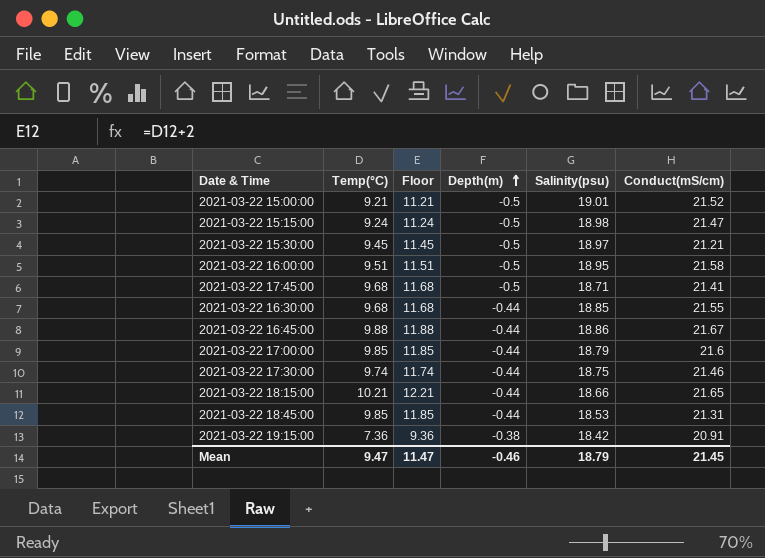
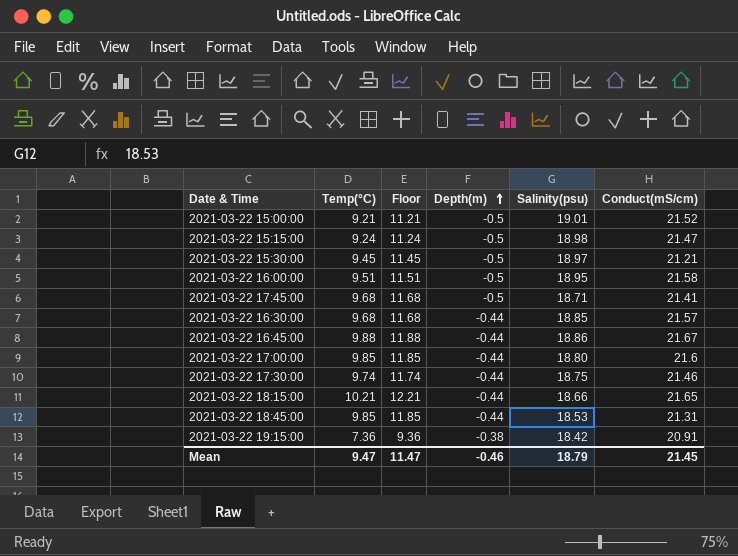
2021-03-22 16:30:00 | Conduct(mS/cm): 21.55 -> 21.57
2021-03-22 17:00:00 | Salinity(psu): 18.79 -> 18.80

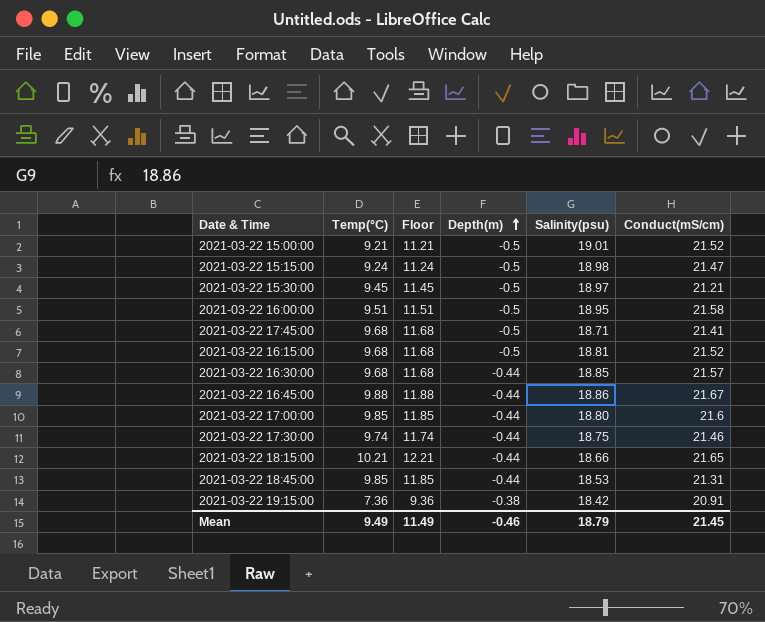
row 2021-03-22 16:15:00: none -> 9.68 | 11.68 | -0.5 | 18.81 | 21.52
Mean | Temp(°C): 9.47 -> 9.49
Mean | Floor: 11.47 -> 11.49

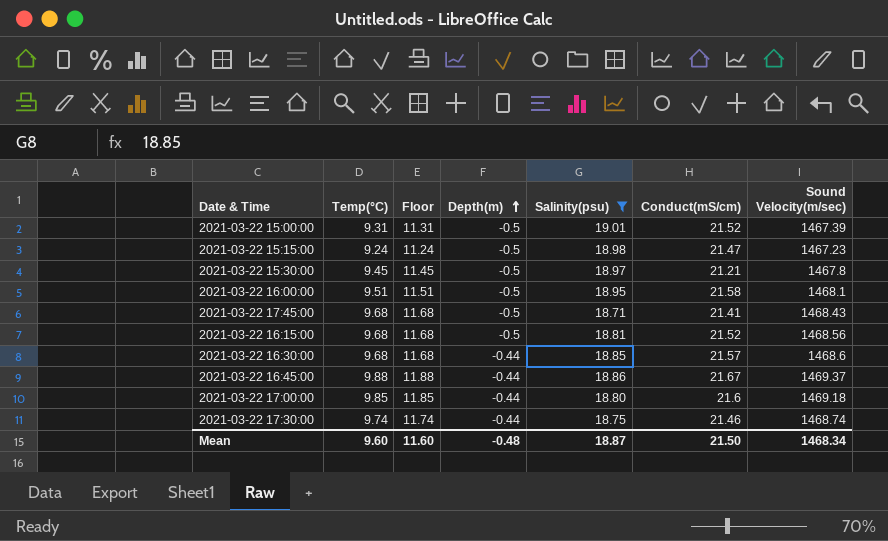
filter: none -> Salinity(psu) >= 18.71
column Sound Velocity(m/sec) | position: none -> 7
2021-03-22 15:00:00 | Temp(°C): 9.21 -> 9.31
2021-03-22 15:00:00 | Floor: 11.21 -> 11.31
Mean | Temp(°C): 9.49 -> 9.60
Mean | Floor: 11.49 -> 11.60
Mean | Depth(m): -0.46 -> -0.48
Mean | Salinity(psu): 18.79 -> 18.87
Mean | Conduct(mS/cm): 21.45 -> 21.50

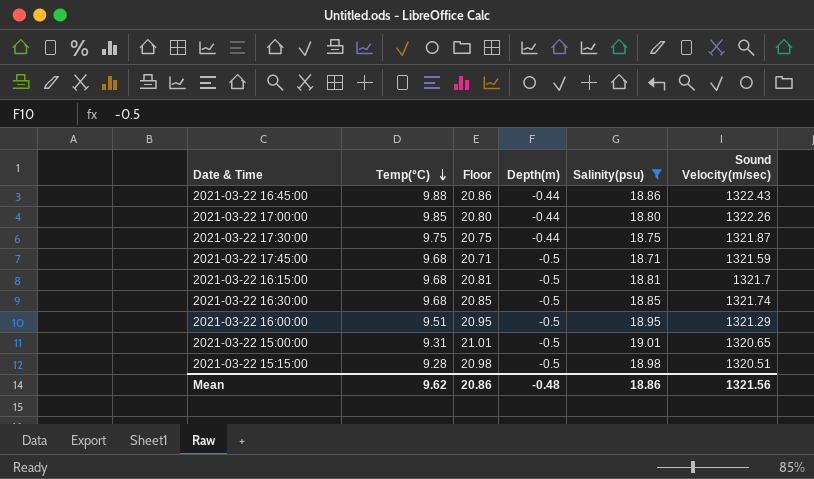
row order: Depth(m) ascending -> Temp(°C) descending
column Conduct(mS/cm) | position: 6 -> none
column Floor | formula: [Temp(°C)] + 2 -> [Salinity(psu)] + 2
row 2021-03-22 15:30:00: 9.45 | 11.45 | -0.5 | 18.97 | 21.21 | 1467.8 -> none
2021-03-22 16:45:00 | Sound Velocity(m/sec): 1469.37 -> 1322.43
2021-03-22 17:00:00 | Sound Velocity(m/sec): 1469.18 -> 1322.26
2021-03-22 17:30:00 | Temp(°C): 9.74 -> 9.75
2021-03-22 17:30:00 | Sound Velocity(m/sec): 1468.74 -> 1321.87
2021-03-22 17:45:00 | Sound Velocity(m/sec): 1468.43 -> 1321.59
2021-03-22 16:15:00 | Sound Velocity(m/sec): 1468.56 -> 1321.7
2021-03-22 16:30:00 | Depth(m): -0.44 -> -0.5
2021-03-22 16:30:00 | Sound Velocity(m/sec): 1468.6 -> 1321.74
2021-03-22 16:00:00 | Sound Velocity(m/sec): 1468.1 -> 1321.29
2021-03-22 15:00:00 | Sound Velocity(m/sec): 1467.39 -> 1320.65
2021-03-22 15:15:00 | Temp(°C): 9.24 -> 9.28
2021-03-22 15:15:00 | Sound Velocity(m/sec): 1467.23 -> 1320.51
Mean | Temp(°C): 9.60 -> 9.62
Mean | Floor: 11.60 -> 20.86
Mean | Salinity(psu): 18.87 -> 18.86
Mean | Sound Velocity(m/sec): 1468.34 -> 1321.56

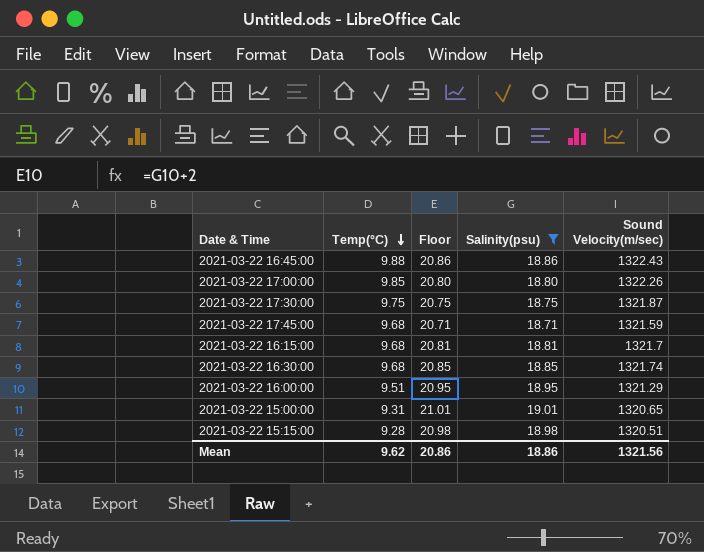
column Depth(m) | position: 4 -> none

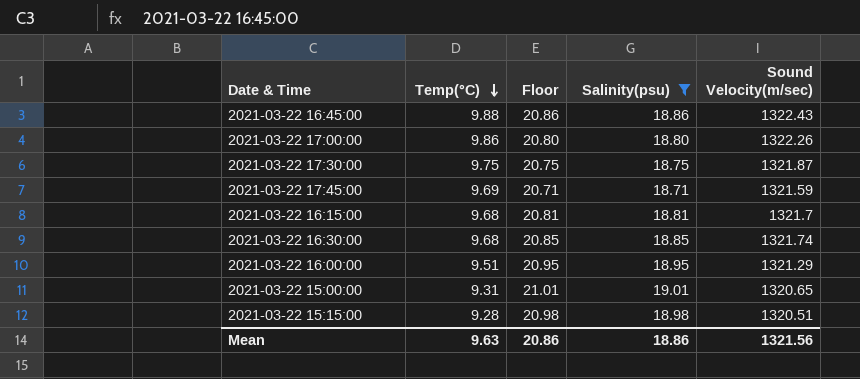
2021-03-22 17:00:00 | Temp(°C): 9.85 -> 9.86
2021-03-22 17:45:00 | Temp(°C): 9.68 -> 9.69
Mean | Temp(°C): 9.62 -> 9.63

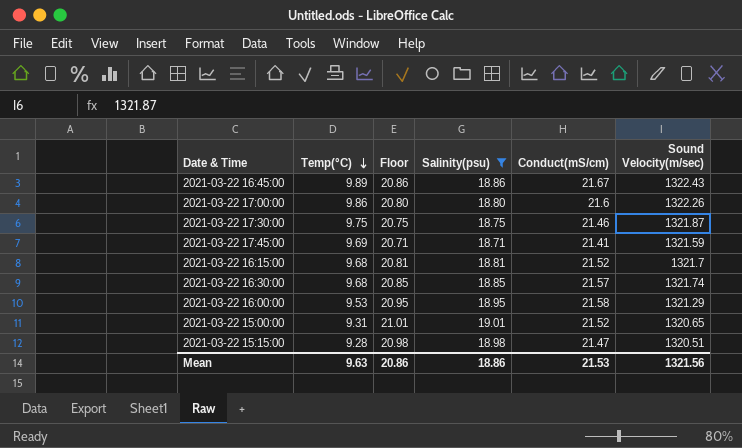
column Conduct(mS/cm) | position: none -> 5
2021-03-22 16:45:00 | Temp(°C): 9.88 -> 9.89
2021-03-22 16:00:00 | Temp(°C): 9.51 -> 9.53

